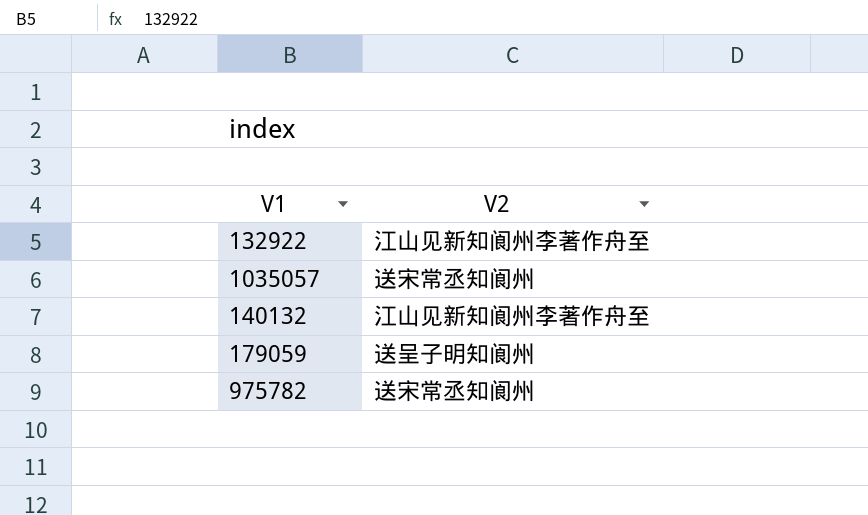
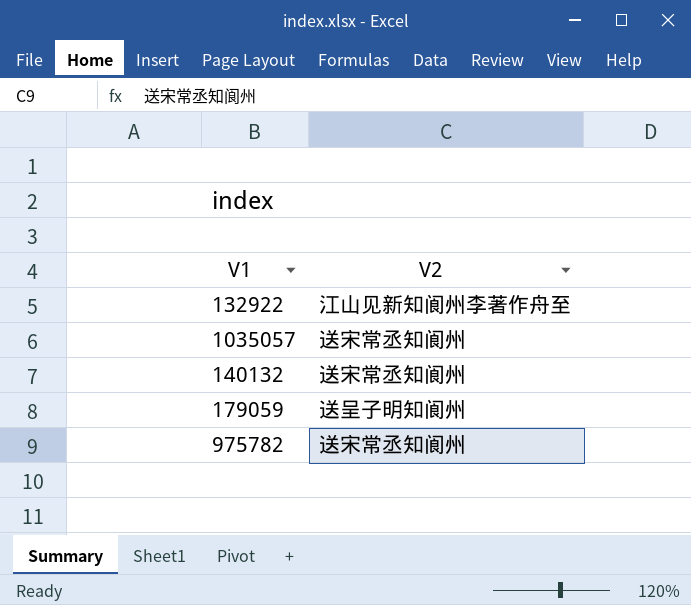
140132 | V2: 江山见新知阆州李著作舟至 -> 送宋常丞知阆州

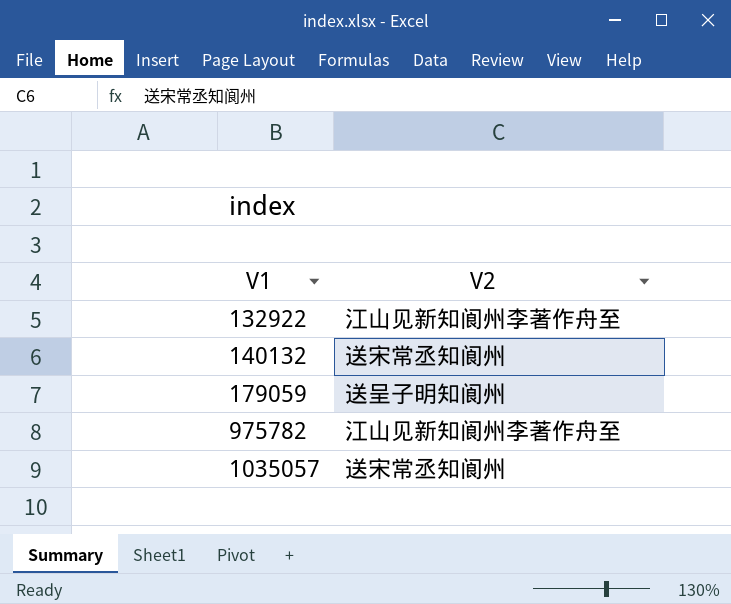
row order: none -> V1 ascending
975782 | V2: 送宋常丞知阆州 -> 江山见新知阆州李著作舟至

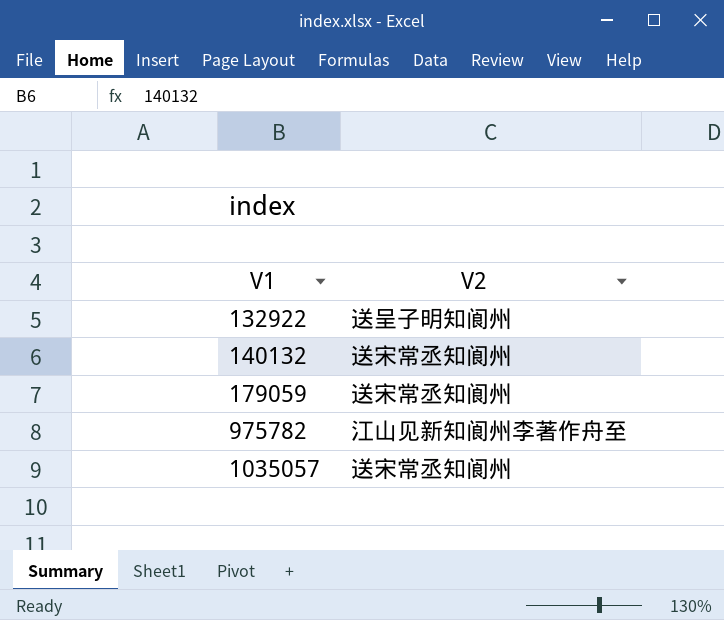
132922 | V2: 江山见新知阆州李著作舟至 -> 送呈子明知阆州
179059 | V2: 送呈子明知阆州 -> 送宋常丞知阆州

